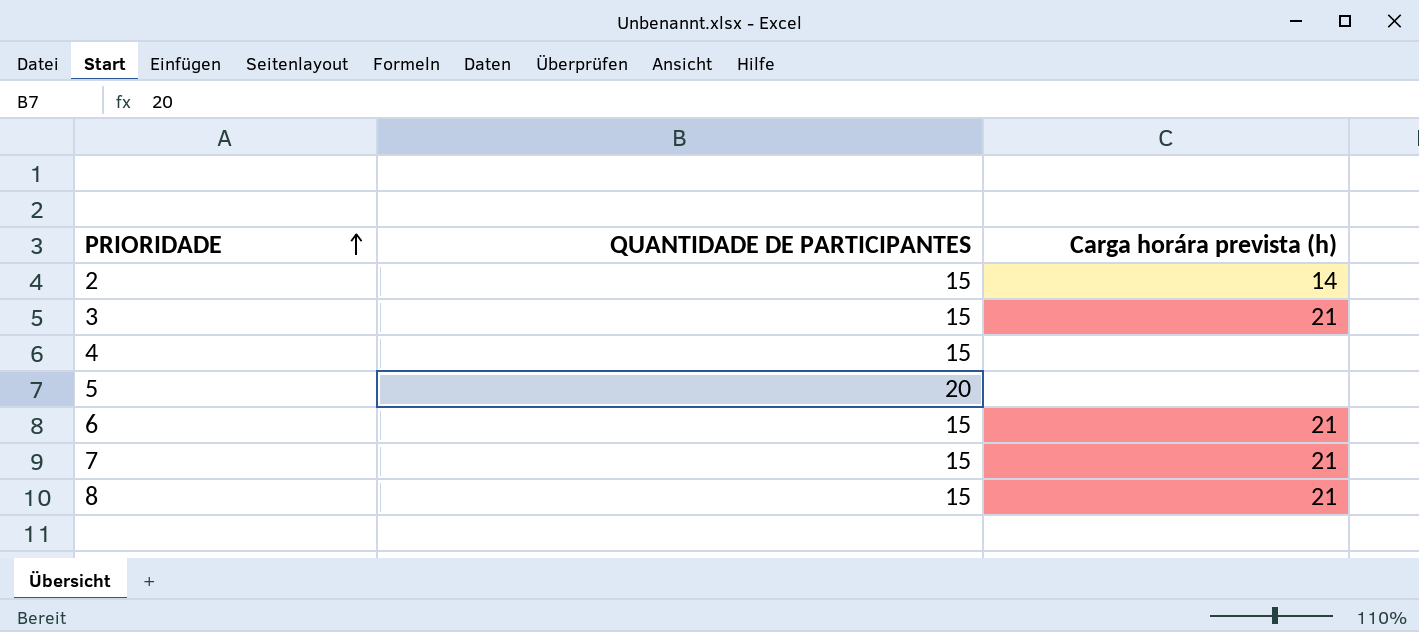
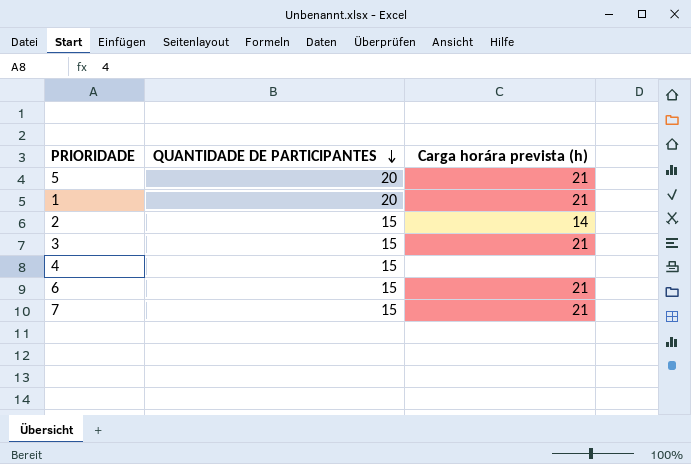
row order: PRIORIDADE ascending -> QUANTIDADE DE PARTICIPANTES descending
row 8: 15 | 21 -> none
5 | Carga horára prevista (h): none -> 21
row 1: none -> 20 | 21

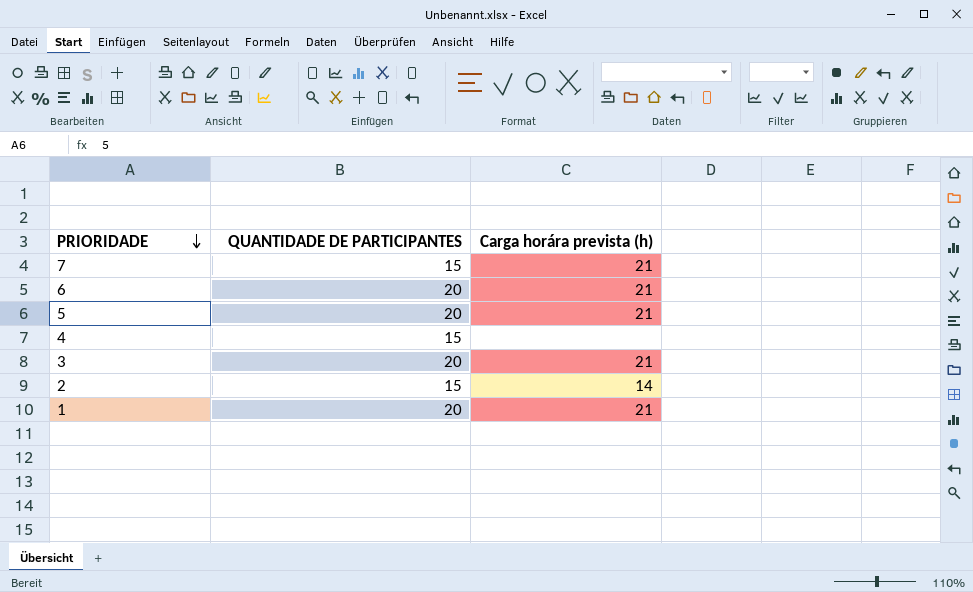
row order: QUANTIDADE DE PARTICIPANTES descending -> PRIORIDADE descending
6 | QUANTIDADE DE PARTICIPANTES: 15 -> 20
3 | QUANTIDADE DE PARTICIPANTES: 15 -> 20

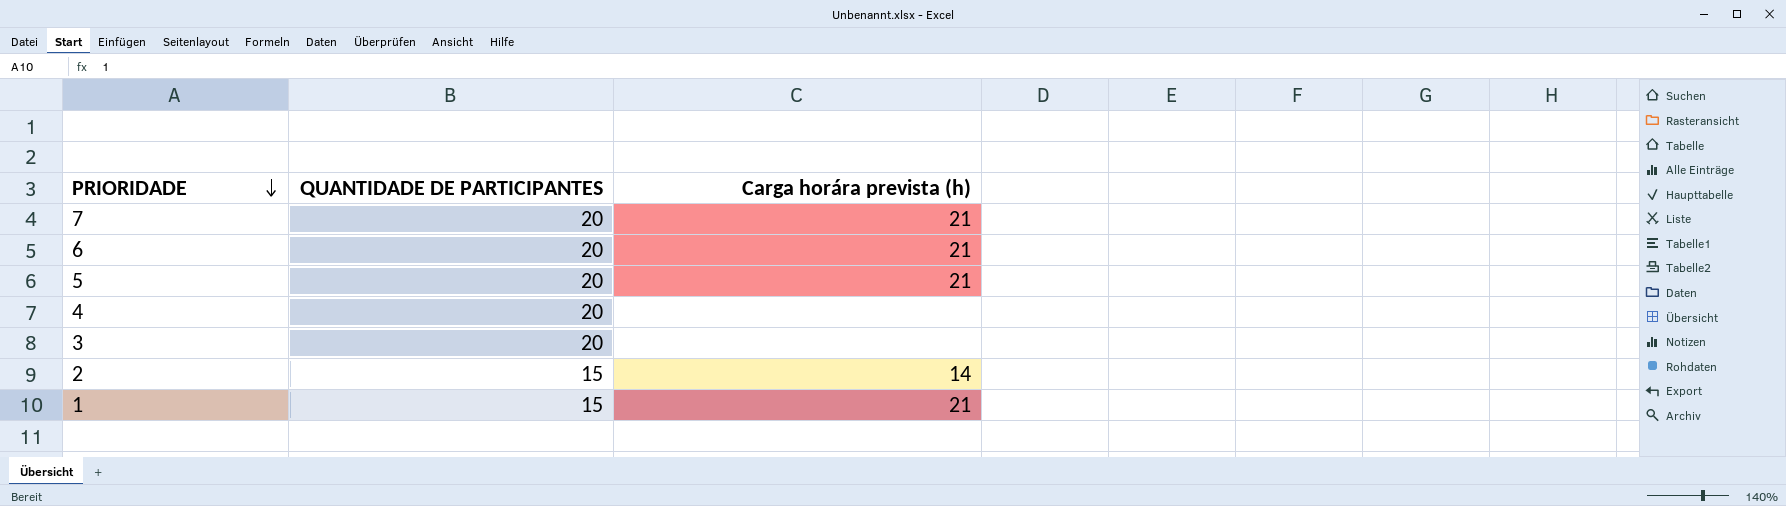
7 | QUANTIDADE DE PARTICIPANTES: 15 -> 20
4 | QUANTIDADE DE PARTICIPANTES: 15 -> 20
3 | Carga horára prevista (h): 21 -> none
1 | QUANTIDADE DE PARTICIPANTES: 20 -> 15

